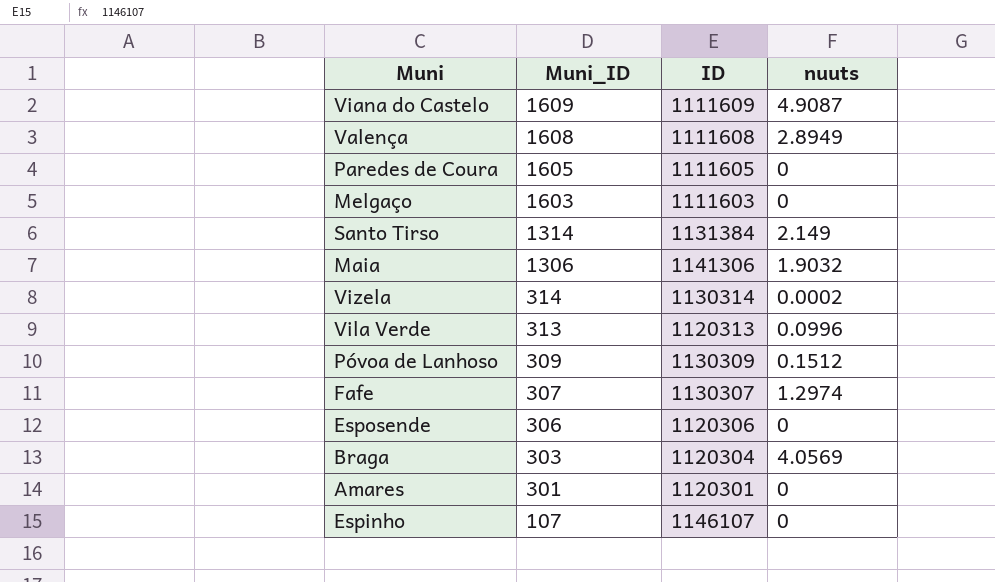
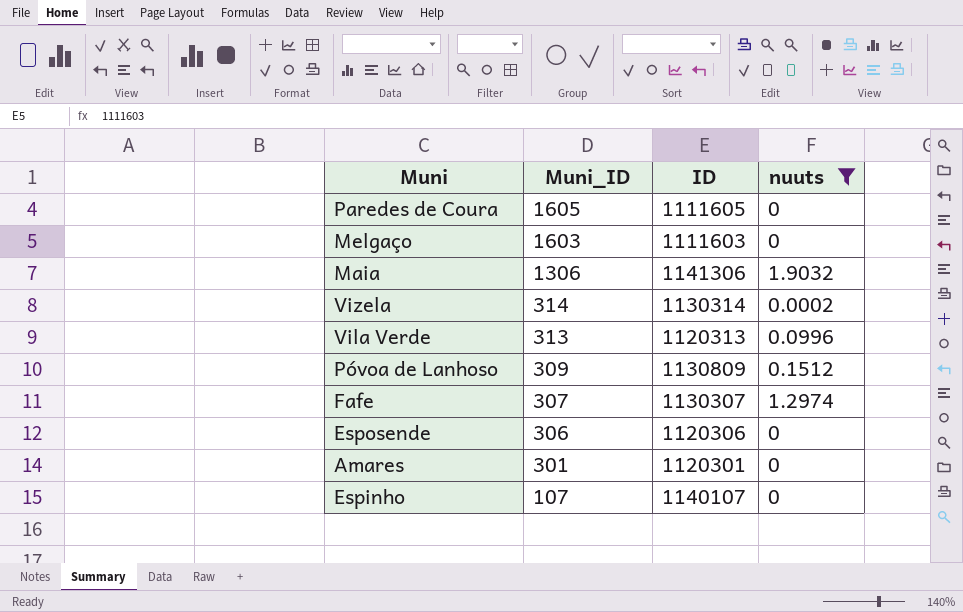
filter: none -> nuuts <= 1.9032
Póvoa de Lanhoso | ID: 1130309 -> 1130809
Espinho | ID: 1146107 -> 1140107

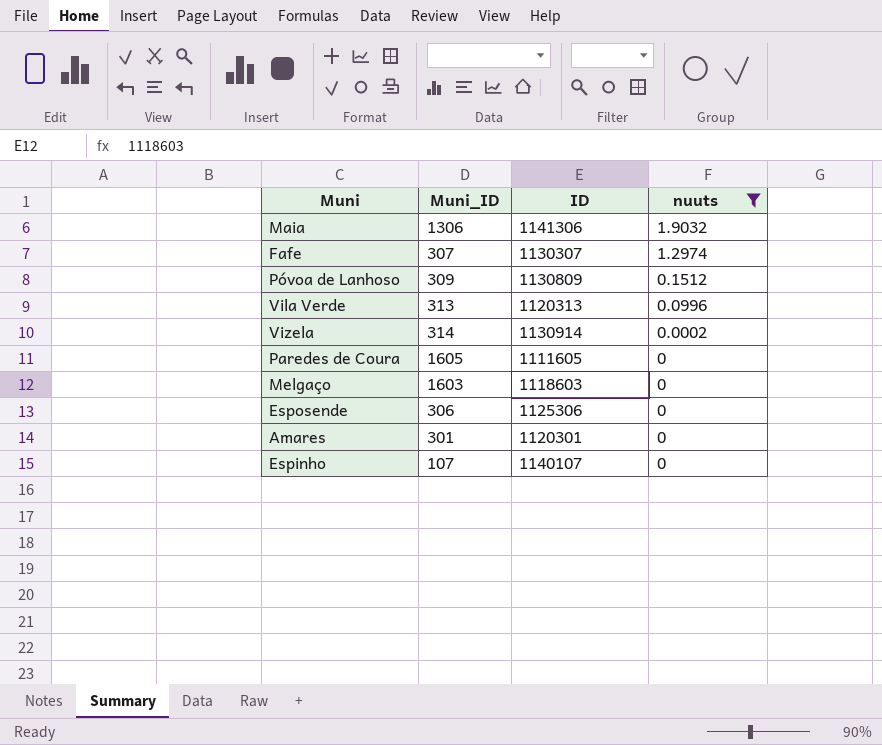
row order: Muni_ID descending -> nuuts descending
Vizela | ID: 1130314 -> 1130914
Melgaço | ID: 1111603 -> 1118603
Esposende | ID: 1120306 -> 1125306

